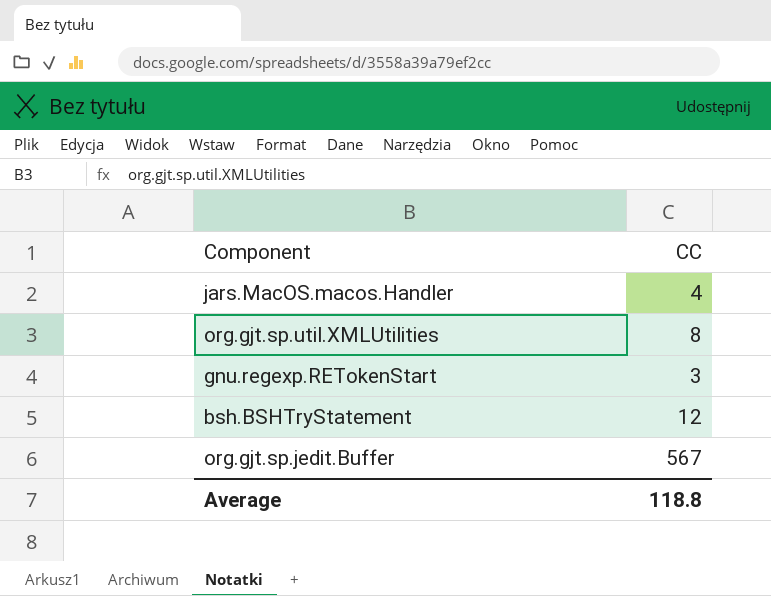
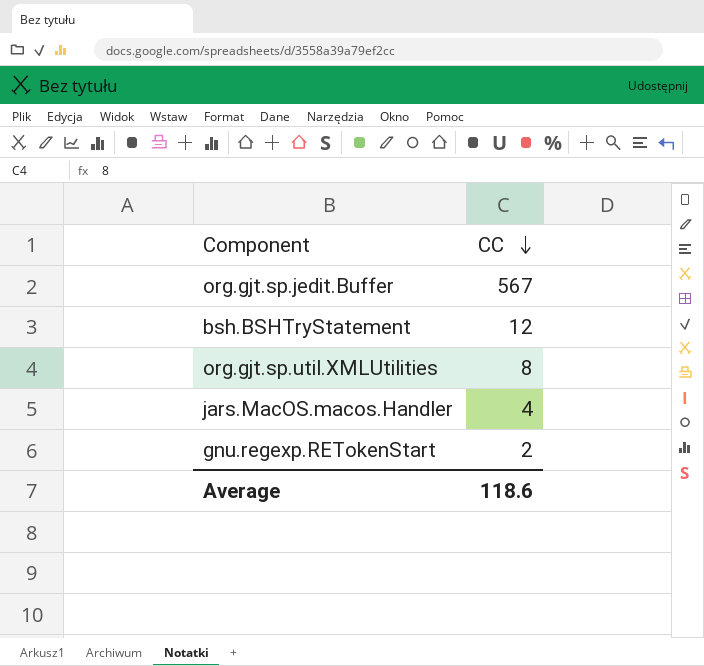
row order: none -> CC descending
gnu.regexp.RETokenStart | CC: 3 -> 2
Average | CC: 118.8 -> 118.6

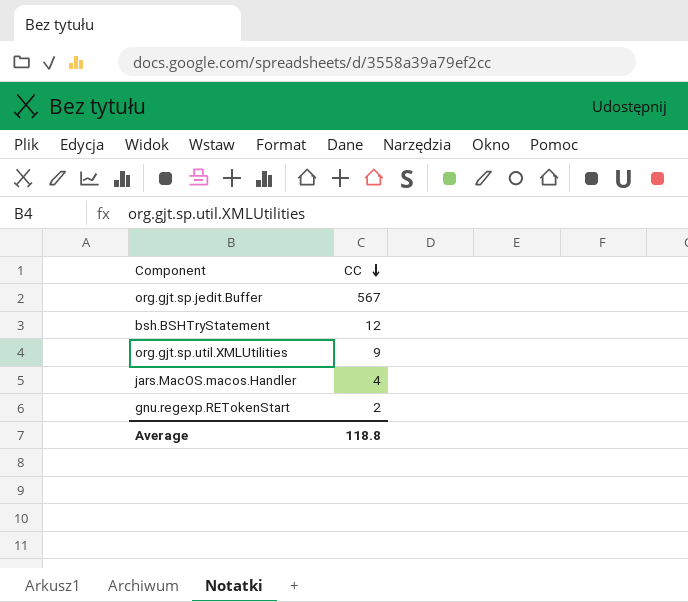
org.gjt.sp.util.XMLUtilities | CC: 8 -> 9
Average | CC: 118.6 -> 118.8

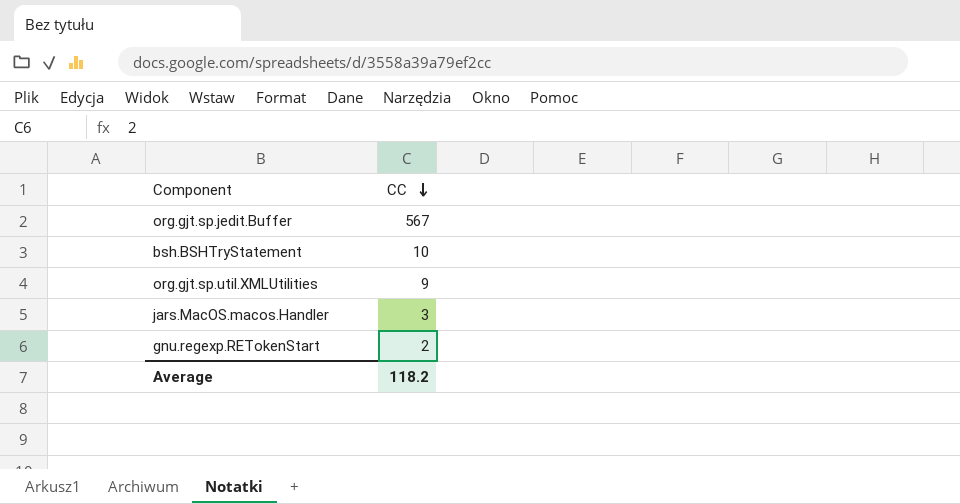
bsh.BSHTryStatement | CC: 12 -> 10
jars.MacOS.macos.Handler | CC: 4 -> 3
Average | CC: 118.8 -> 118.2

